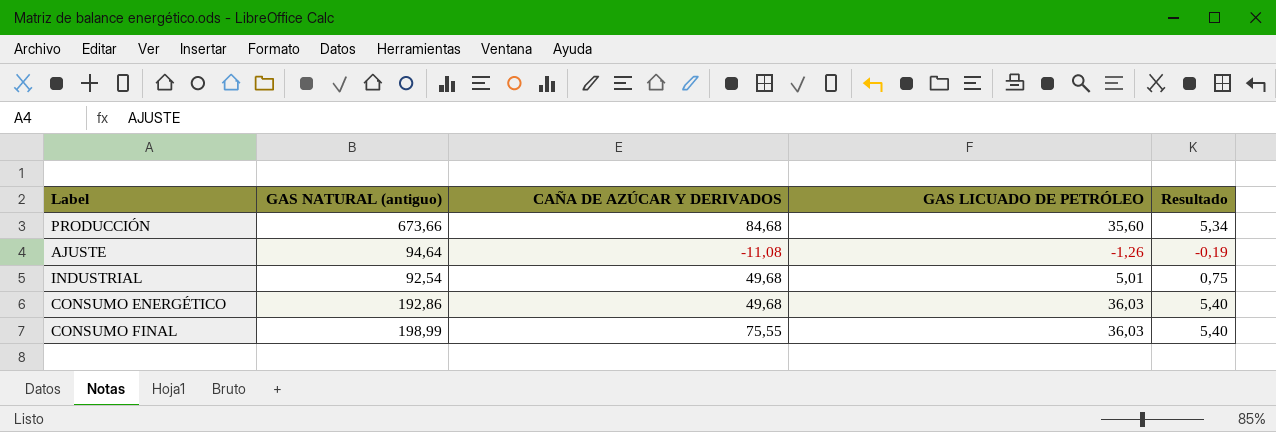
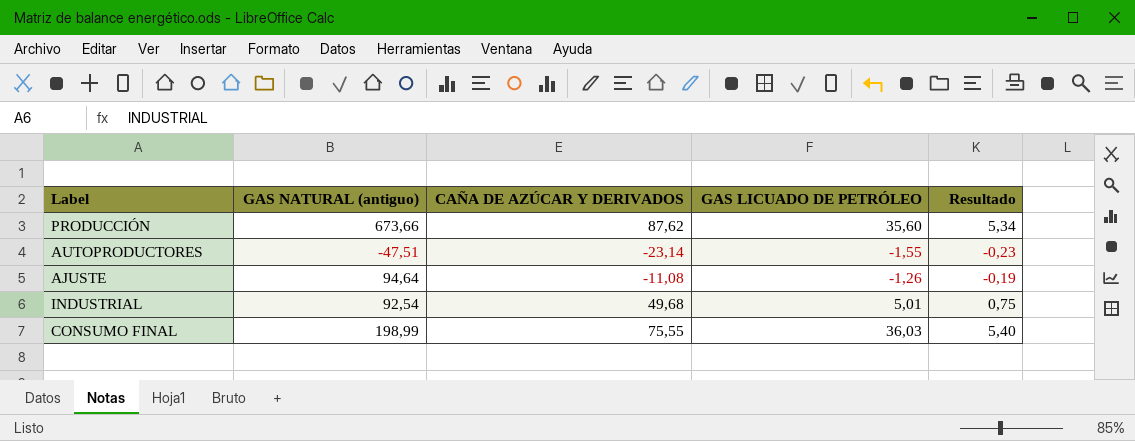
row CONSUMO ENERGÉTICO: 192,86 | 49,68 | 36,03 | 5,40 -> none
PRODUCCIÓN | CAÑA DE AZÚCAR Y DERIVADOS: 84,68 -> 87,62
row AUTOPRODUCTORES: none -> -47,51 | -23,14 | -1,55 | -0,23

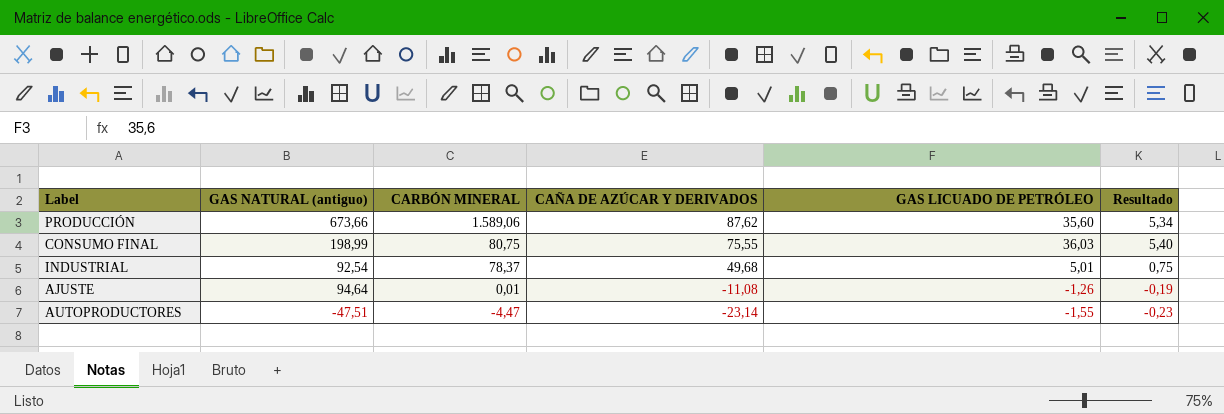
row order: none -> CARBÓN MINERAL descending
column CARBÓN MINERAL | position: none -> 3

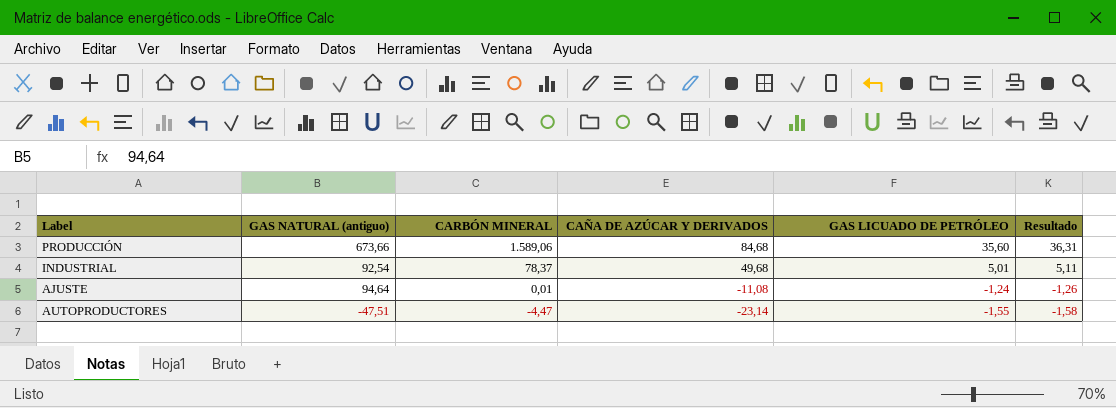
column Resultado | formula: [GAS LICUADO DE PETRÓLEO] * 0,15 -> [GAS LICUADO DE PETRÓLEO] * 1,02
row CONSUMO FINAL: 198,99 | 80,75 | 75,55 | 36,03 | 5,40 -> none
PRODUCCIÓN | CAÑA DE AZÚCAR Y DERIVADOS: 87,62 -> 84,68
AJUSTE | GAS LICUADO DE PETRÓLEO: -1,26 -> -1,24

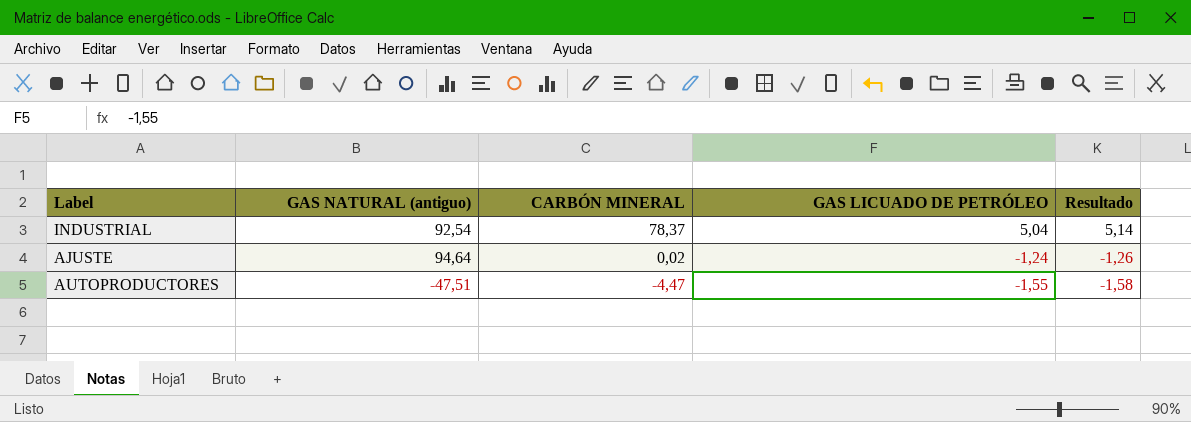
column CAÑA DE AZÚCAR Y DERIVADOS | position: 4 -> none
row PRODUCCIÓN: 673,66 | 1.589,06 | 84,68 | 35,60 | 36,31 -> none
INDUSTRIAL | GAS LICUADO DE PETRÓLEO: 5,01 -> 5,04
INDUSTRIAL | Resultado: 5,11 -> 5,14
AJUSTE | CARBÓN MINERAL: 0,01 -> 0,02

